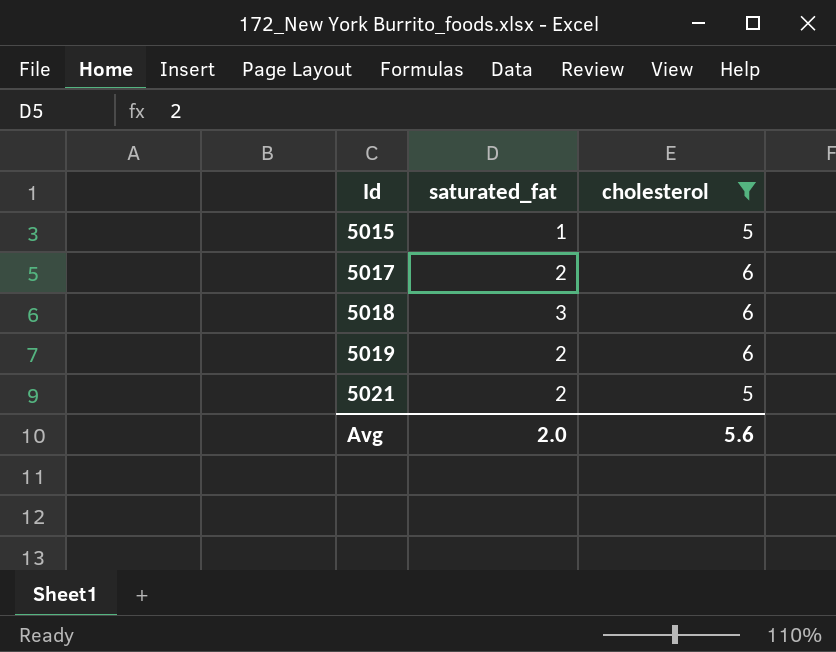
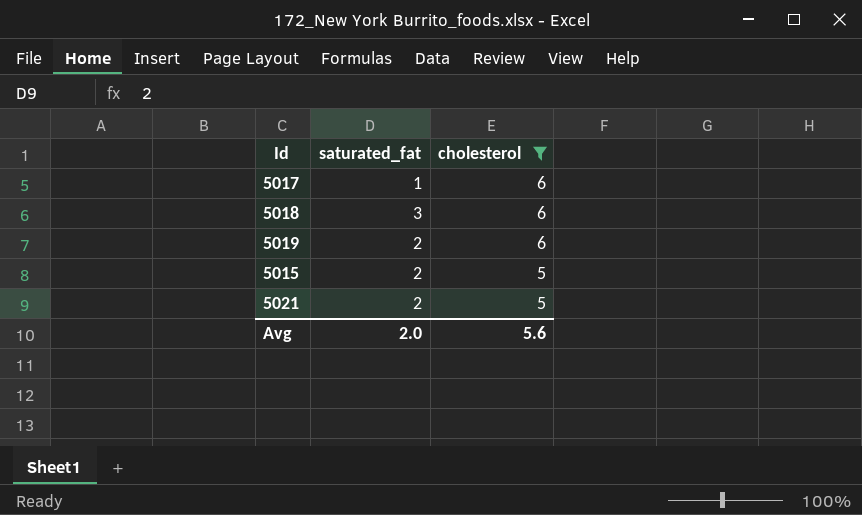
row order: Id ascending -> cholesterol descending
5017 | saturated_fat: 2 -> 1
5015 | saturated_fat: 1 -> 2

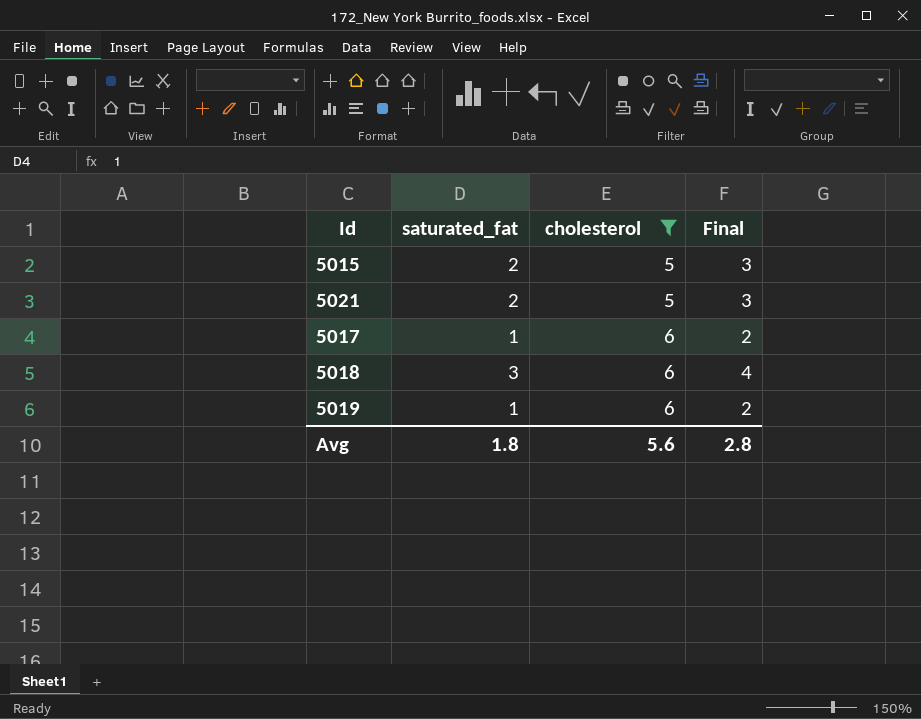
row order: cholesterol descending -> cholesterol ascending
column Final | formula: none -> [saturated_fat] + 1
5019 | saturated_fat: 2 -> 1
Avg | saturated_fat: 2.0 -> 1.8

